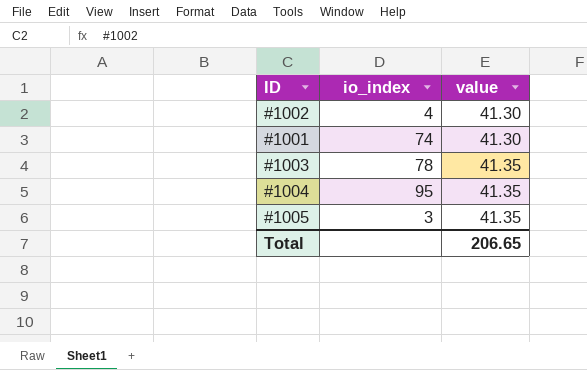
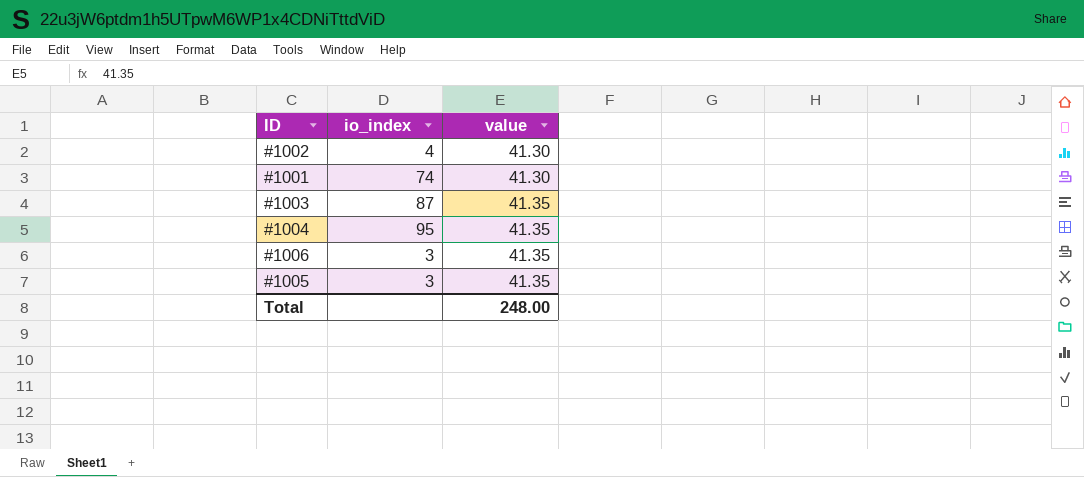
#1003 | io_index: 78 -> 87
row #1006: none -> 3 | 41.35
Total | value: 206.65 -> 248.00

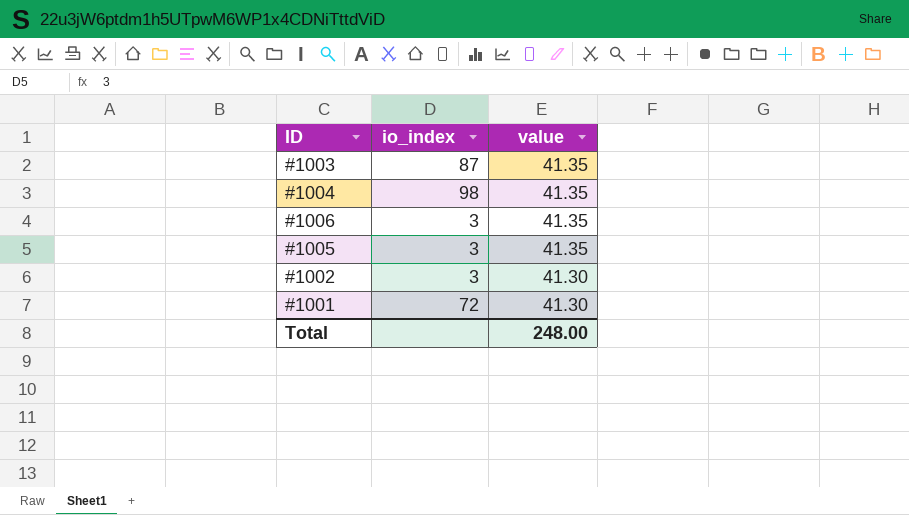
row order: value ascending -> value descending
#1004 | io_index: 95 -> 98
#1002 | io_index: 4 -> 3
#1001 | io_index: 74 -> 72

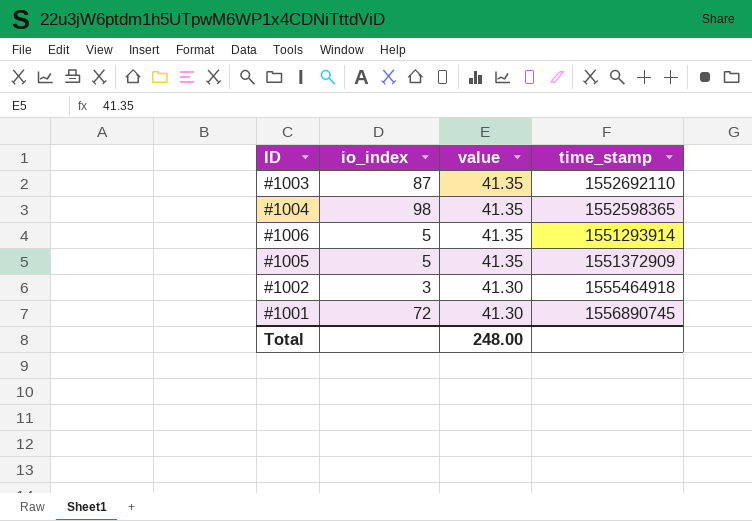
column time_stamp | position: none -> 4
#1006 | io_index: 3 -> 5
#1005 | io_index: 3 -> 5

